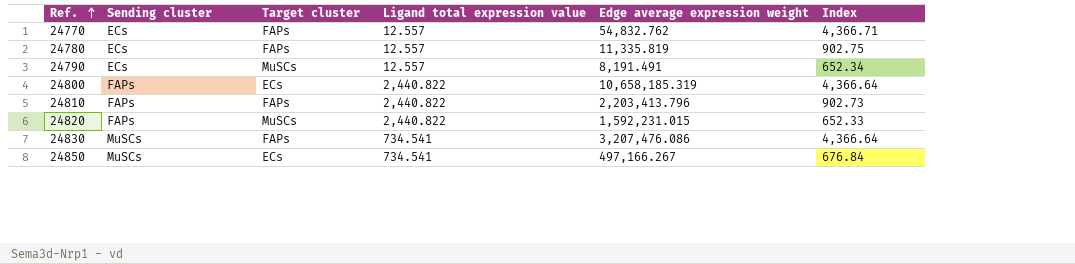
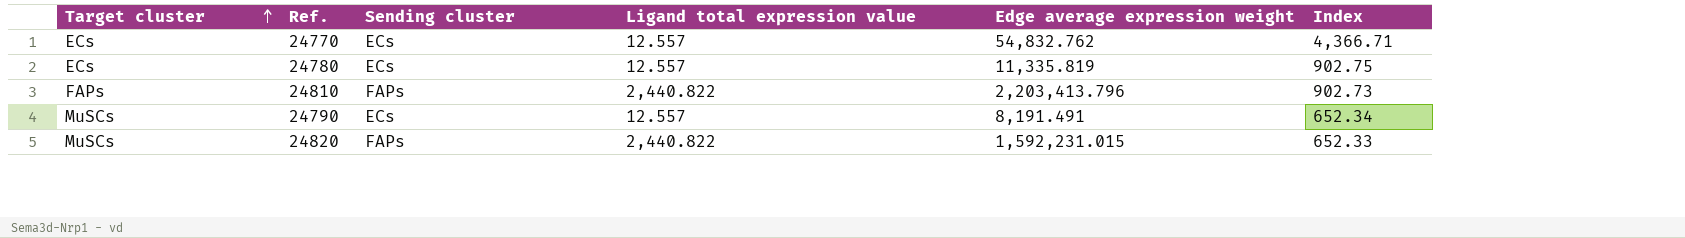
row order: Ref. ascending -> Target cluster ascending
column Target cluster | position: 3 -> 1
row 24800: FAPs | ECs | 2,440.822 | 10,658,185.319 | 4,366.64 -> none
row 24830: MuSCs | FAPs | 734.541 | 3,207,476.086 | 4,366.64 -> none
row 24850: MuSCs | ECs | 734.541 | 497,166.267 | 676.84 -> none
24770 | Target cluster: FAPs -> ECs
24780 | Target cluster: FAPs -> ECs

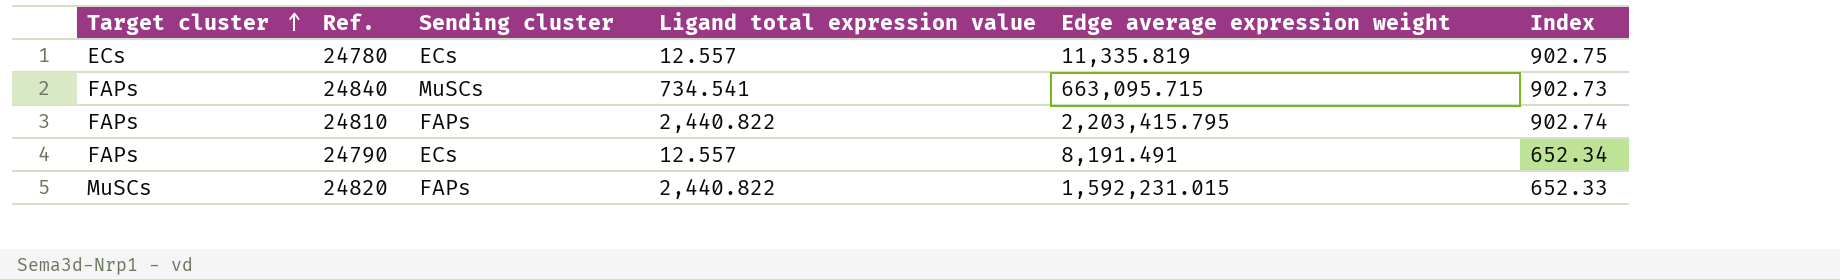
row 24770: ECs | ECs | 12.557 | 54,832.762 | 4,366.71 -> none
row 24840: none -> FAPs | MuSCs | 734.541 | 663,095.715 | 902.73
24810 | Edge average expression weight: 2,203,413.796 -> 2,203,415.795
24810 | Index: 902.73 -> 902.74
24790 | Target cluster: MuSCs -> FAPs

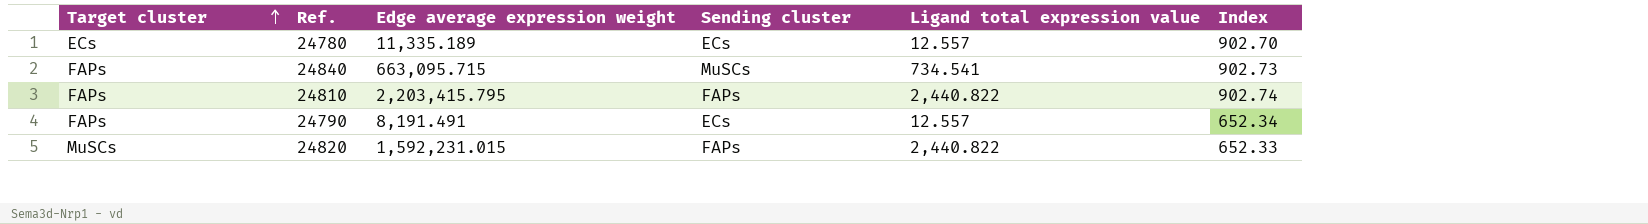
column Edge average expression weight | position: 5 -> 3
24780 | Edge average expression weight: 11,335.819 -> 11,335.189
24780 | Index: 902.75 -> 902.70

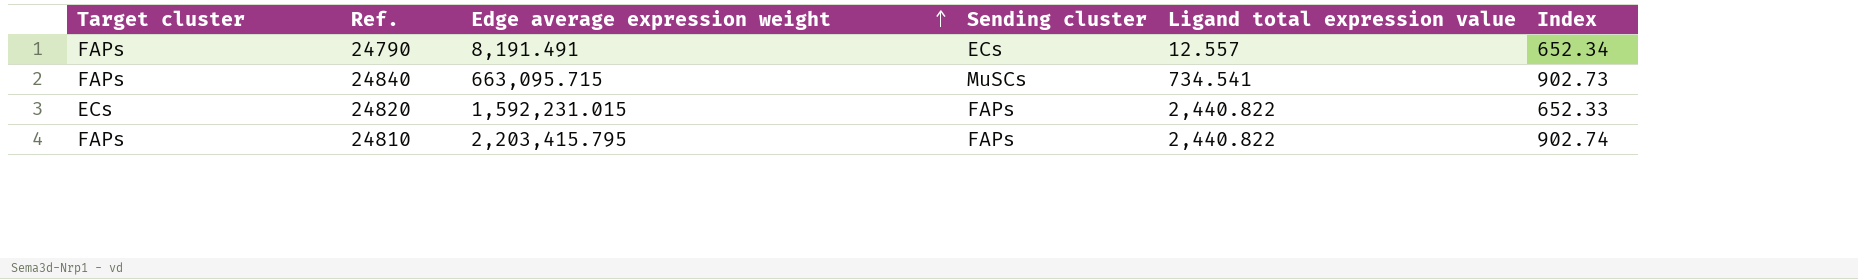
row order: Target cluster ascending -> Edge average expression weight ascending
row 24780: ECs | 11,335.189 | ECs | 12.557 | 902.70 -> none
24820 | Target cluster: MuSCs -> ECs

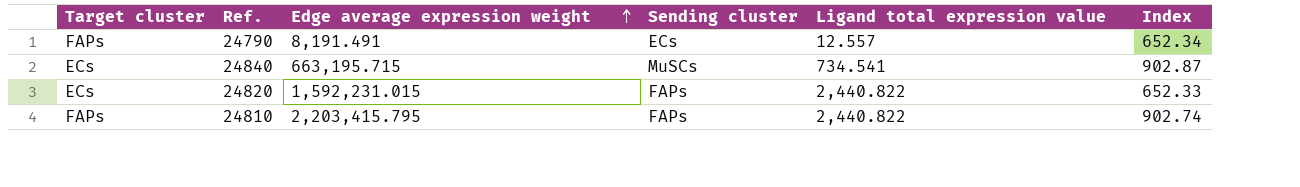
24840 | Target cluster: FAPs -> ECs
24840 | Edge average expression weight: 663,095.715 -> 663,195.715
24840 | Index: 902.73 -> 902.87

